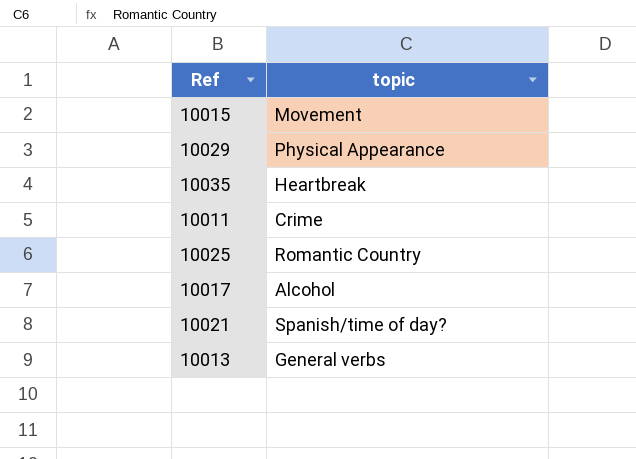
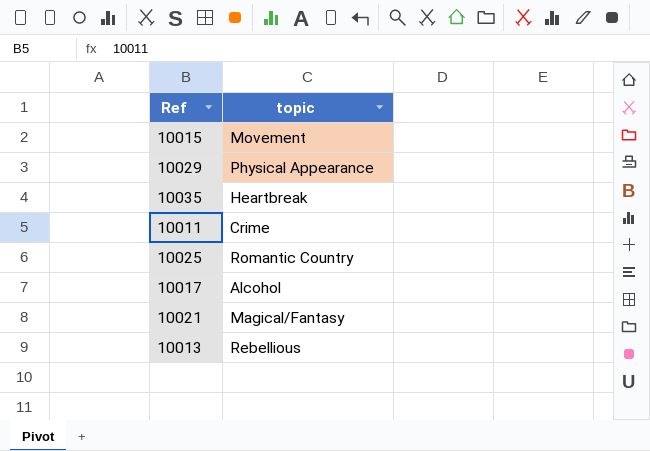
10021 | topic: Spanish/time of day? -> Magical/Fantasy
10013 | topic: General verbs -> Rebellious

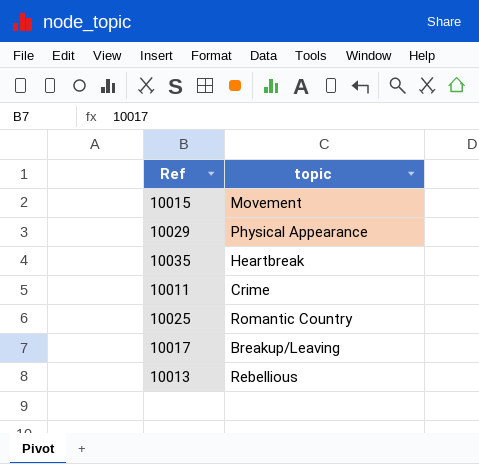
row 10021: Magical/Fantasy -> none
10017 | topic: Alcohol -> Breakup/Leaving

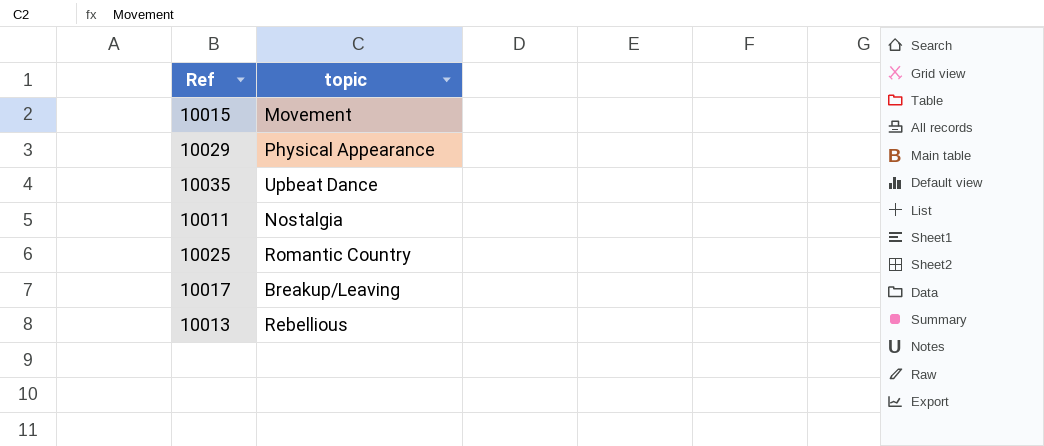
10035 | topic: Heartbreak -> Upbeat Dance
10011 | topic: Crime -> Nostalgia

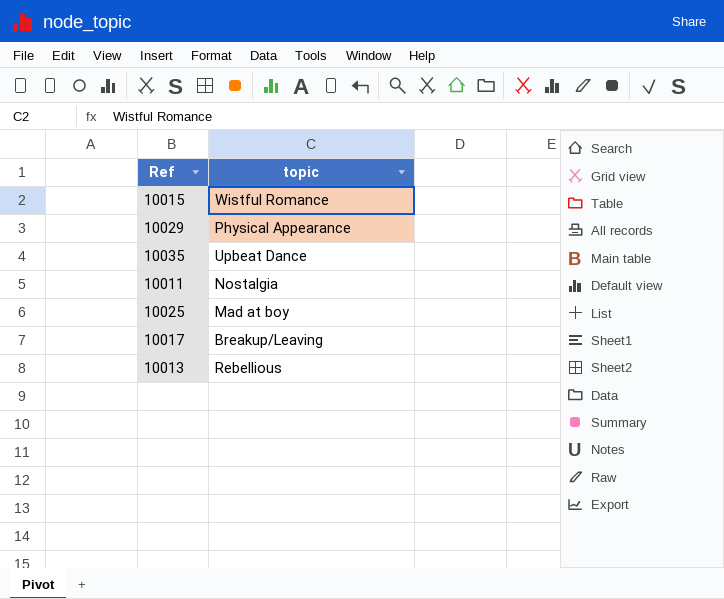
10015 | topic: Movement -> Wistful Romance
10025 | topic: Romantic Country -> Mad at boy

